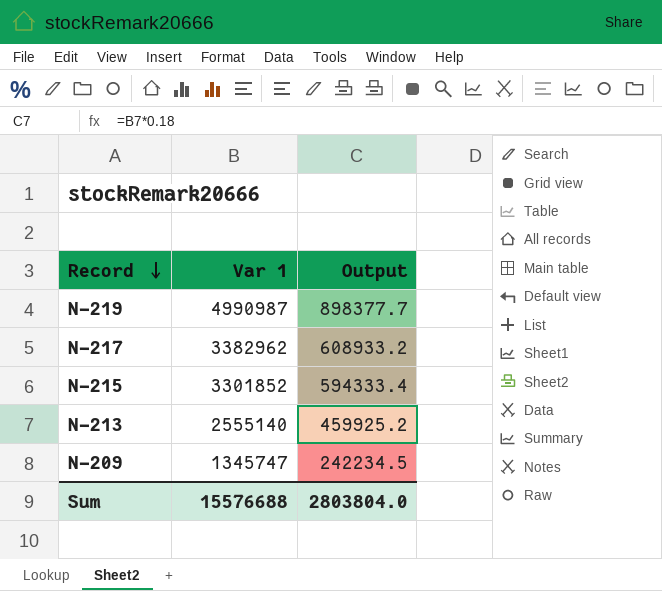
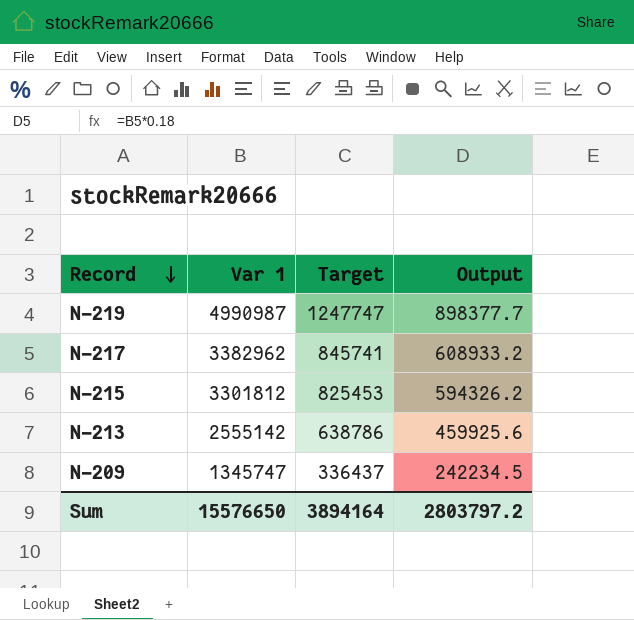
column Target | formula: none -> [Var 1] * 0.25
N-215 | Var 1: 3301852 -> 3301812
N-215 | Output: 594333.4 -> 594326.2
N-213 | Var 1: 2555140 -> 2555142
N-213 | Output: 459925.2 -> 459925.6
Sum | Var 1: 15576688 -> 15576650
Sum | Output: 2803804.0 -> 2803797.2

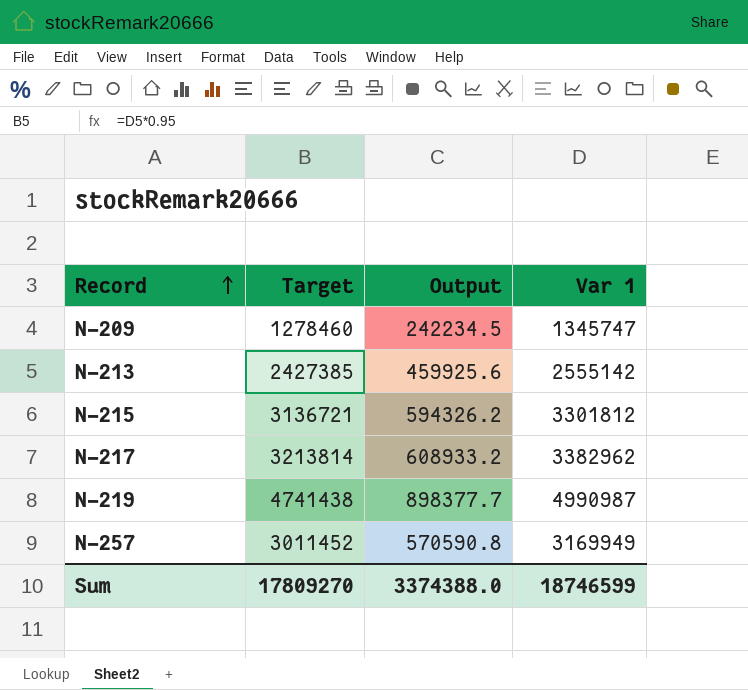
row order: Record descending -> Record ascending
column Target | formula: [Var 1] * 0.25 -> [Var 1] * 0.95
column Var 1 | position: 2 -> 4
row N-257: none -> 3011452 | 570590.8 | 3169949
Sum | Target: 3894164 -> 17809270
Sum | Output: 2803797.2 -> 3374388.0
Sum | Var 1: 15576650 -> 18746599

